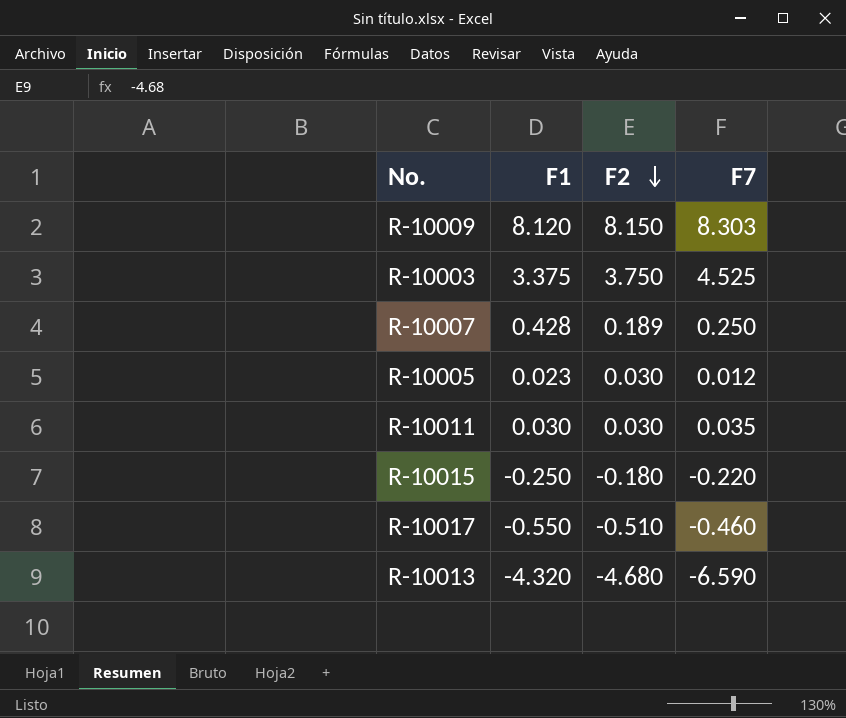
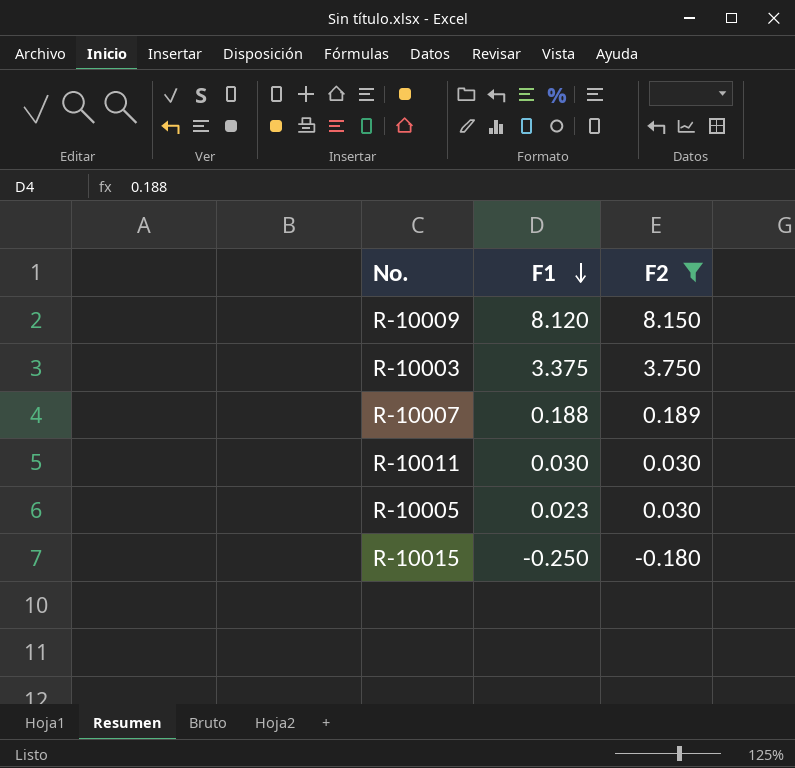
filter: none -> F2 >= -0.180
row order: F2 descending -> F1 descending
column F7 | position: 4 -> none
R-10007 | F1: 0.428 -> 0.188

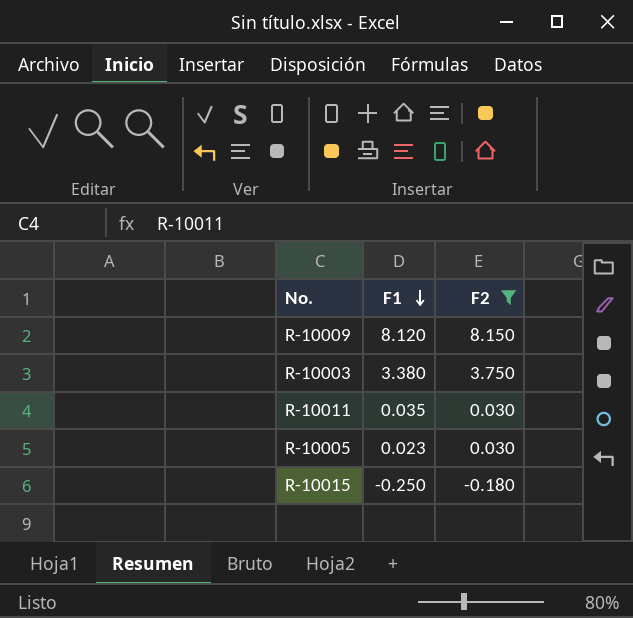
row R-10007: 0.188 | 0.189 -> none
R-10003 | F1: 3.375 -> 3.380
R-10011 | F1: 0.030 -> 0.035

